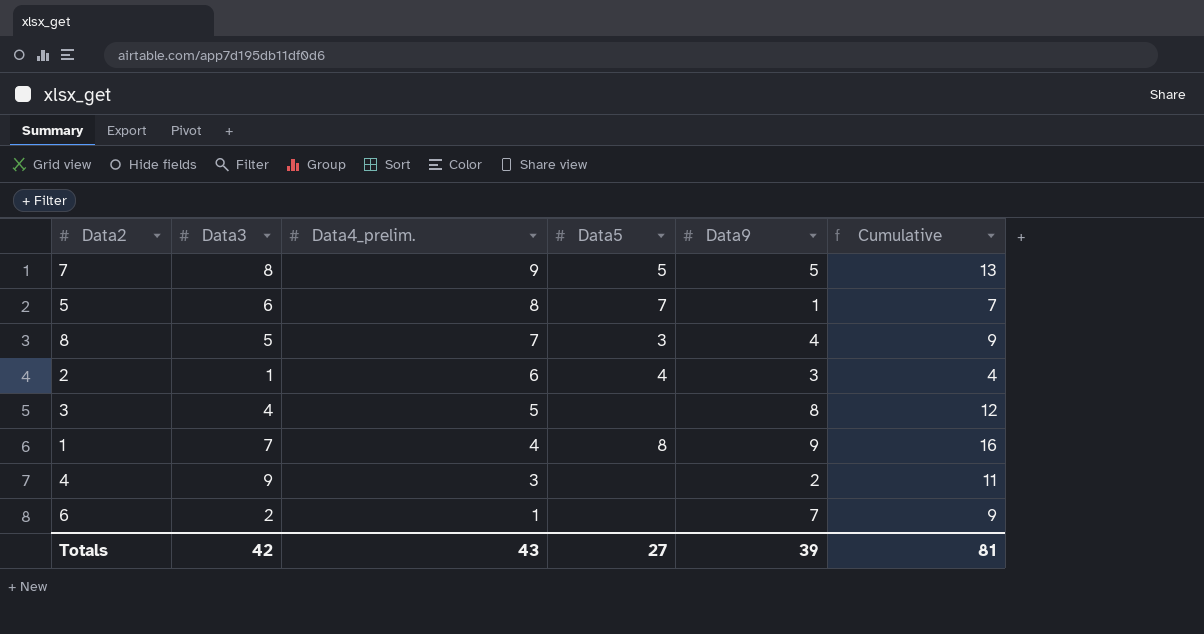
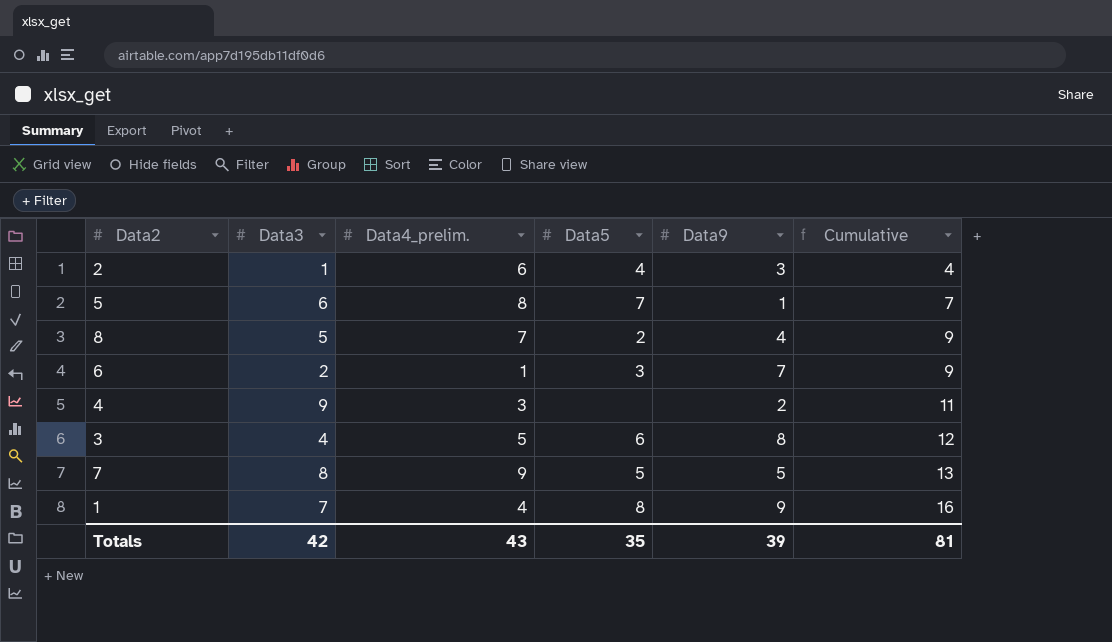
row order: Data4_prelim. descending -> Cumulative ascending
8 | Data5: 3 -> 2
6 | Data5: none -> 3
3 | Data5: none -> 6
Totals | Data5: 27 -> 35

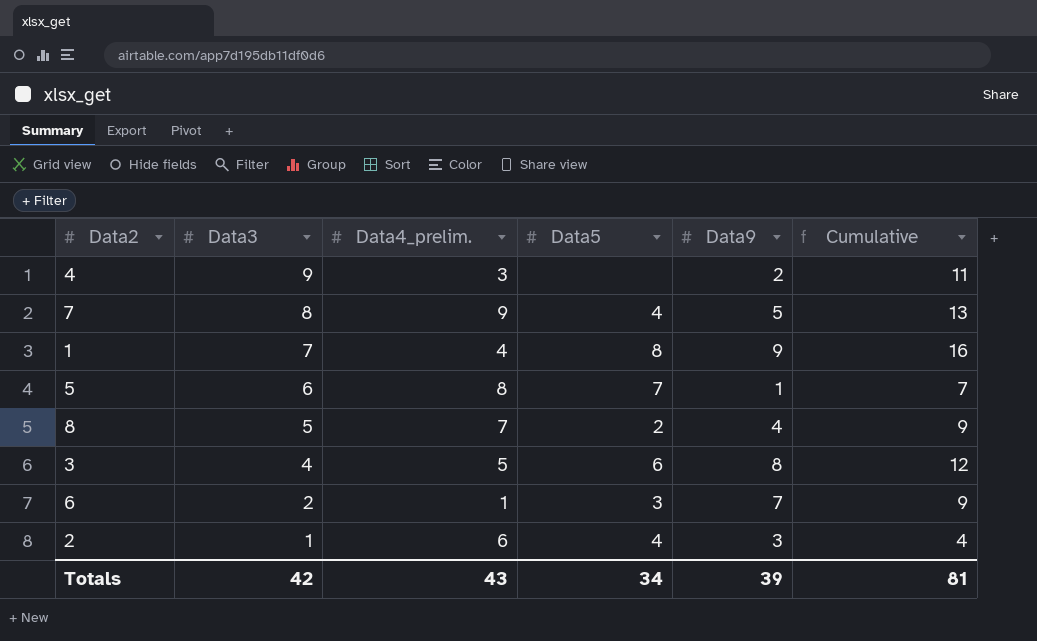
row order: Cumulative ascending -> Data3 descending
7 | Data5: 5 -> 4
Totals | Data5: 35 -> 34

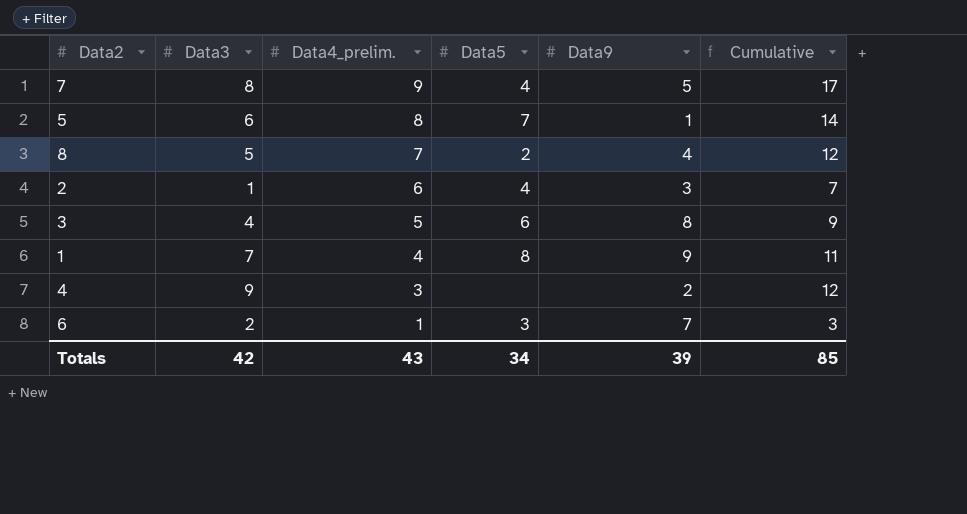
row order: Data3 descending -> Data4_prelim. descending
column Cumulative | formula: [Data3] + [Data9] -> [Data3] + [Data4_prelim.]
Totals | Cumulative: 81 -> 85

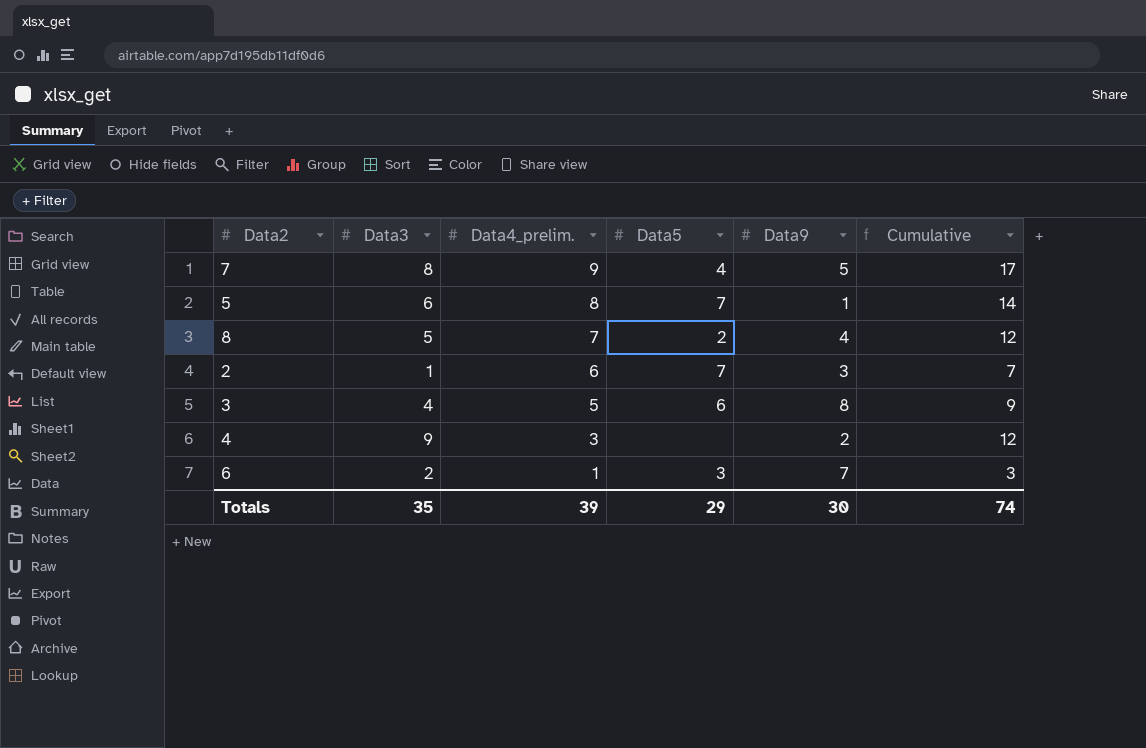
row 1: 7 | 4 | 8 | 9 | 11 -> none
2 | Data5: 4 -> 7
Totals | Data3: 42 -> 35
Totals | Data4_prelim.: 43 -> 39
Totals | Data5: 34 -> 29
Totals | Data9: 39 -> 30
Totals | Cumulative: 85 -> 74

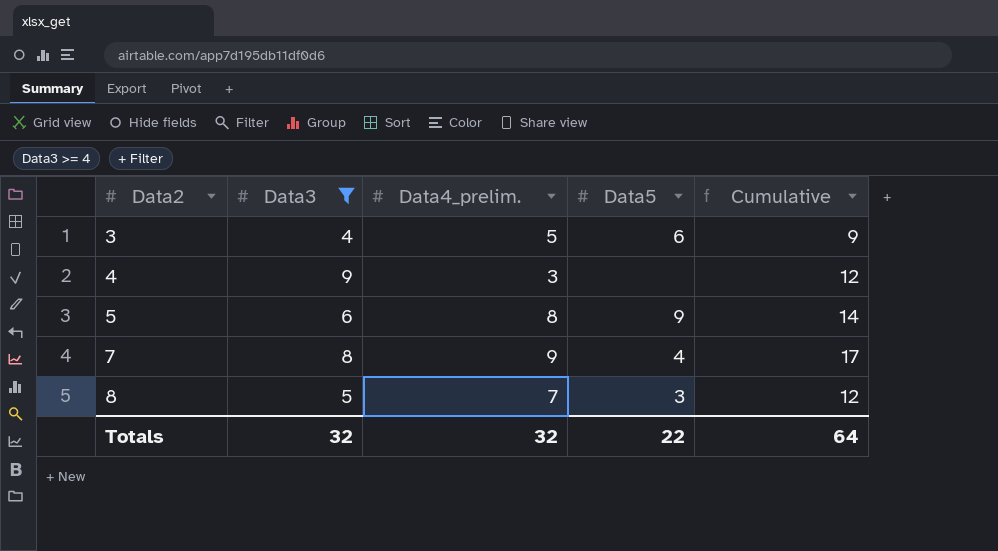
filter: none -> Data3 >= 4
row order: Data4_prelim. descending -> Data2 ascending
column Data9 | position: 5 -> none
5 | Data5: 7 -> 9
8 | Data5: 2 -> 3
Totals | Data3: 35 -> 32
Totals | Data4_prelim.: 39 -> 32
Totals | Data5: 29 -> 22
Totals | Cumulative: 74 -> 64

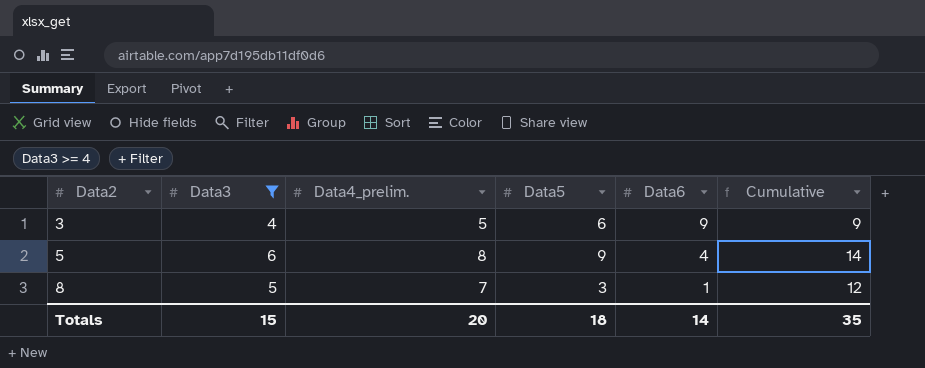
column Data6 | position: none -> 5
row 4: 9 | 3 | none | 12 -> none
row 7: 8 | 9 | 4 | 17 -> none
Totals | Data3: 32 -> 15
Totals | Data4_prelim.: 32 -> 20
Totals | Data5: 22 -> 18
Totals | Cumulative: 64 -> 35

